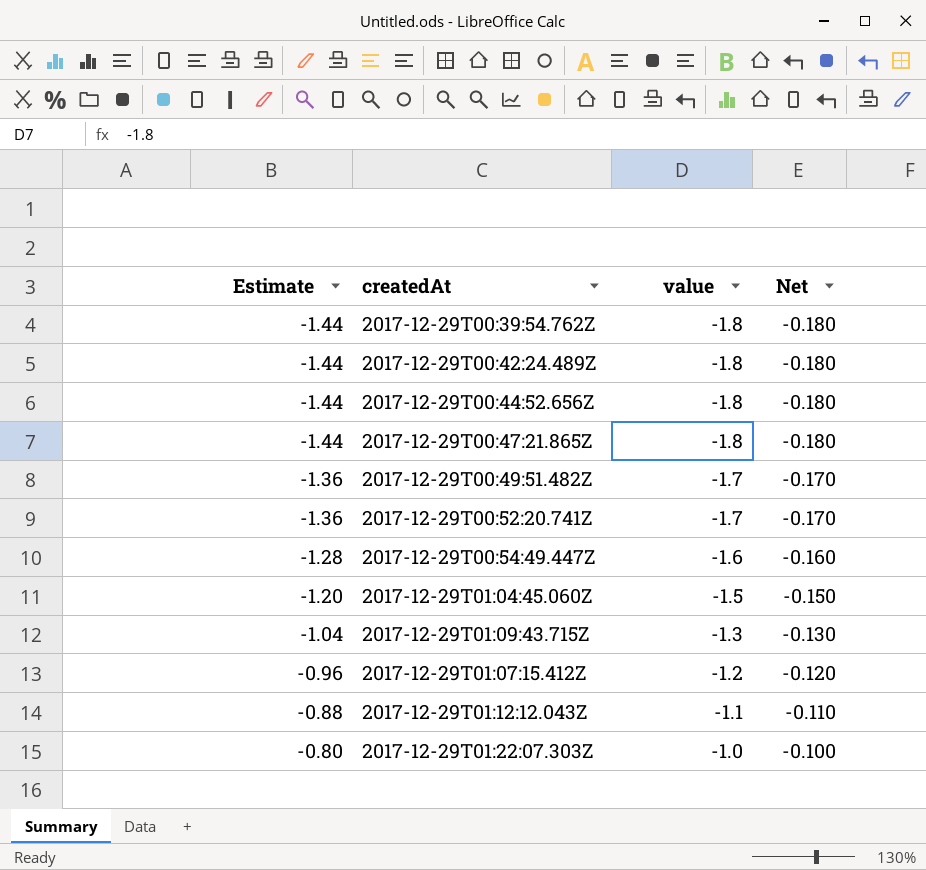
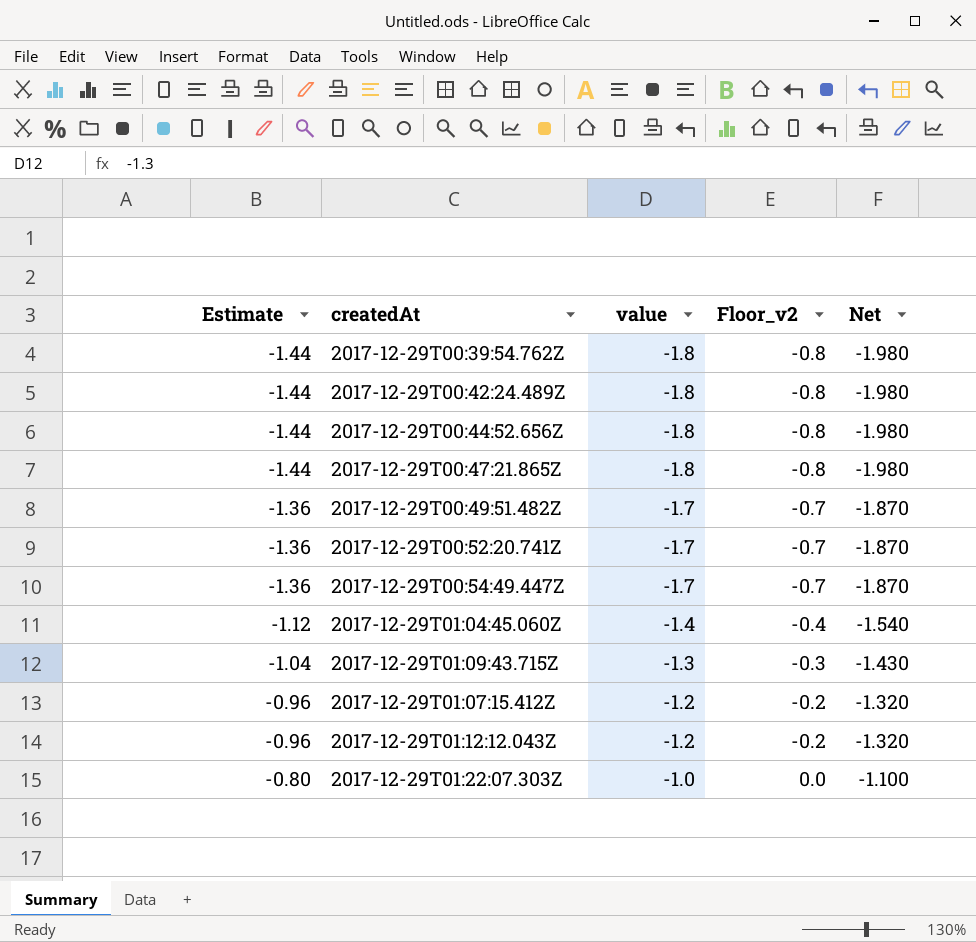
column Floor_v2 | formula: none -> [value] + 1
column Net | formula: [value] * 0.1 -> [value] * 1.1
2017-12-29T00:54:49.447Z | Estimate: -1.28 -> -1.36
2017-12-29T00:54:49.447Z | value: -1.6 -> -1.7
2017-12-29T01:04:45.060Z | Estimate: -1.20 -> -1.12
2017-12-29T01:04:45.060Z | value: -1.5 -> -1.4
2017-12-29T01:12:12.043Z | Estimate: -0.88 -> -0.96
2017-12-29T01:12:12.043Z | value: -1.1 -> -1.2

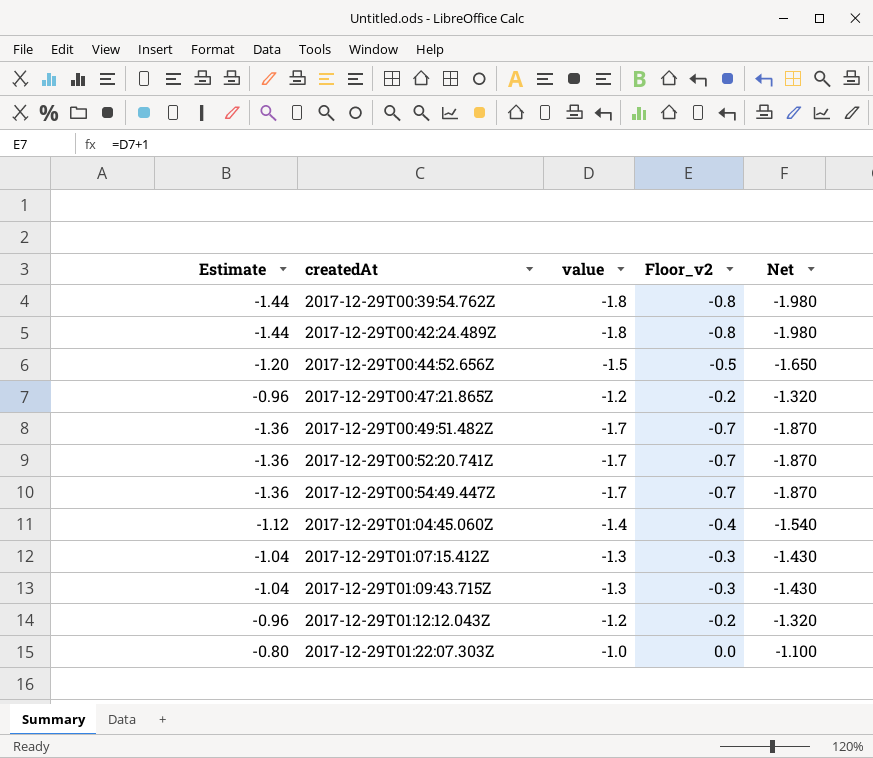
row order: Estimate ascending -> createdAt ascending
2017-12-29T00:44:52.656Z | Estimate: -1.44 -> -1.20
2017-12-29T00:44:52.656Z | value: -1.8 -> -1.5
2017-12-29T00:44:52.656Z | Floor_v2: -0.8 -> -0.5
2017-12-29T00:44:52.656Z | Net: -1.980 -> -1.650
2017-12-29T00:47:21.865Z | Estimate: -1.44 -> -0.96
2017-12-29T00:47:21.865Z | value: -1.8 -> -1.2
2017-12-29T00:47:21.865Z | Floor_v2: -0.8 -> -0.2
2017-12-29T00:47:21.865Z | Net: -1.980 -> -1.320
2017-12-29T01:07:15.412Z | Estimate: -0.96 -> -1.04
2017-12-29T01:07:15.412Z | value: -1.2 -> -1.3
2017-12-29T01:07:15.412Z | Floor_v2: -0.2 -> -0.3
2017-12-29T01:07:15.412Z | Net: -1.320 -> -1.430

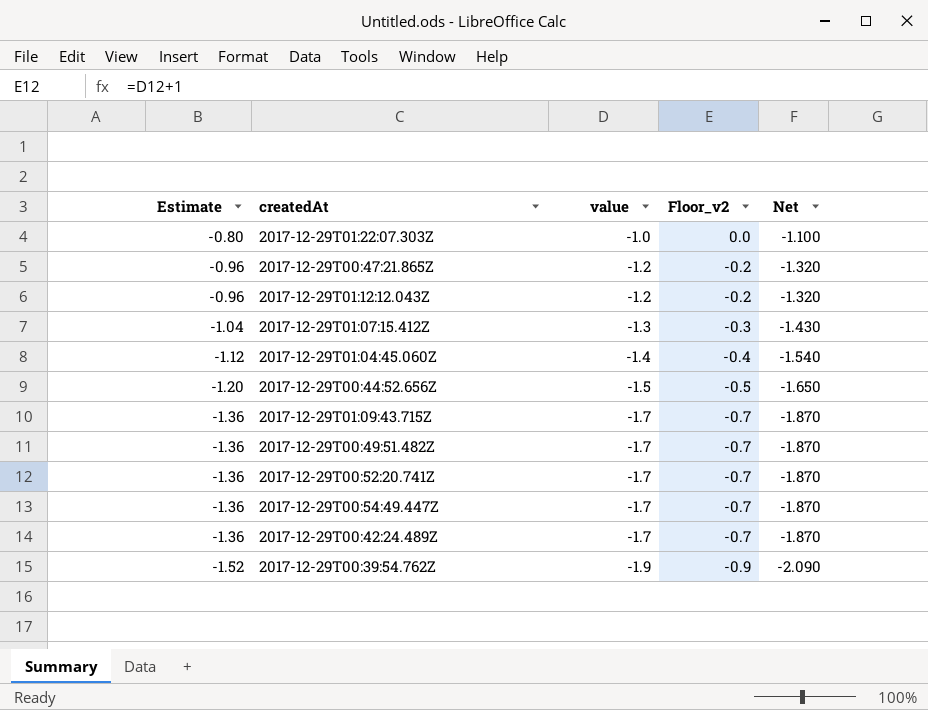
row order: createdAt ascending -> Estimate descending
2017-12-29T01:09:43.715Z | Estimate: -1.04 -> -1.36
2017-12-29T01:09:43.715Z | value: -1.3 -> -1.7
2017-12-29T01:09:43.715Z | Floor_v2: -0.3 -> -0.7
2017-12-29T01:09:43.715Z | Net: -1.430 -> -1.870
2017-12-29T00:42:24.489Z | Estimate: -1.44 -> -1.36
2017-12-29T00:42:24.489Z | value: -1.8 -> -1.7
2017-12-29T00:42:24.489Z | Floor_v2: -0.8 -> -0.7
2017-12-29T00:42:24.489Z | Net: -1.980 -> -1.870
2017-12-29T00:39:54.762Z | Estimate: -1.44 -> -1.52
2017-12-29T00:39:54.762Z | value: -1.8 -> -1.9
2017-12-29T00:39:54.762Z | Floor_v2: -0.8 -> -0.9
2017-12-29T00:39:54.762Z | Net: -1.980 -> -2.090

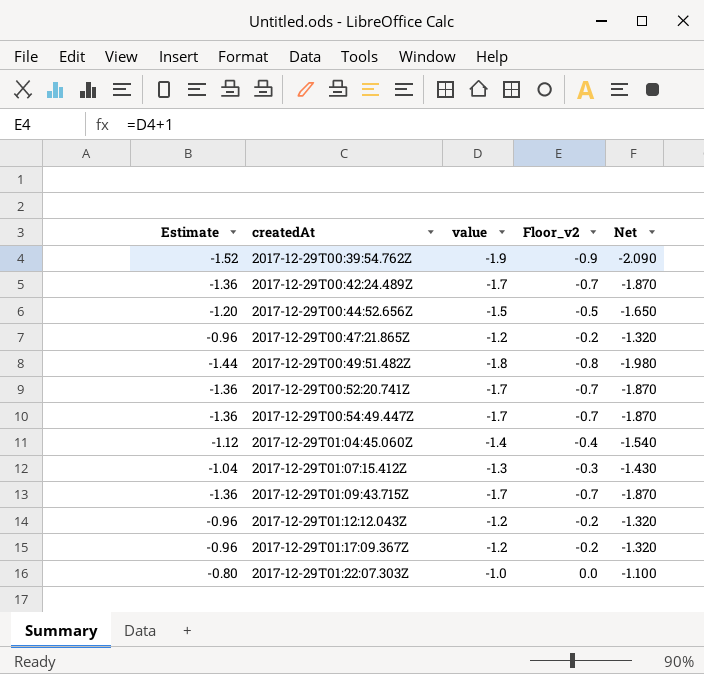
row order: Estimate descending -> createdAt ascending
2017-12-29T00:49:51.482Z | Estimate: -1.36 -> -1.44
2017-12-29T00:49:51.482Z | value: -1.7 -> -1.8
2017-12-29T00:49:51.482Z | Floor_v2: -0.7 -> -0.8
2017-12-29T00:49:51.482Z | Net: -1.870 -> -1.980
row 2017-12-29T01:17:09.367Z: none -> -0.96 | -1.2 | -0.2 | -1.320

